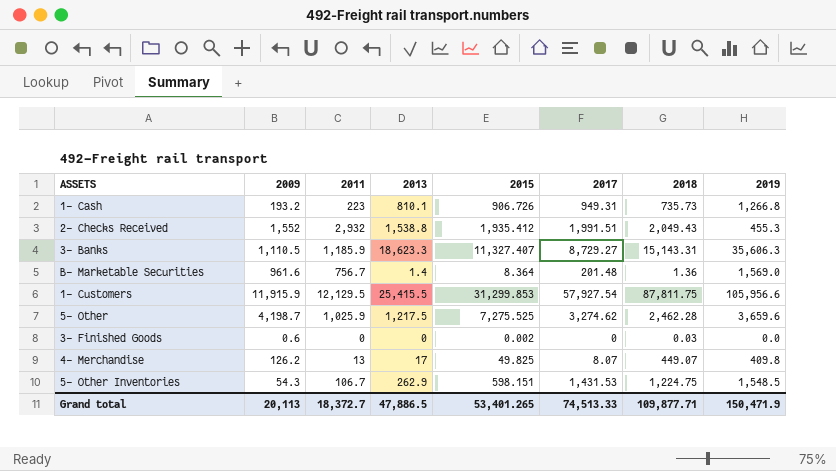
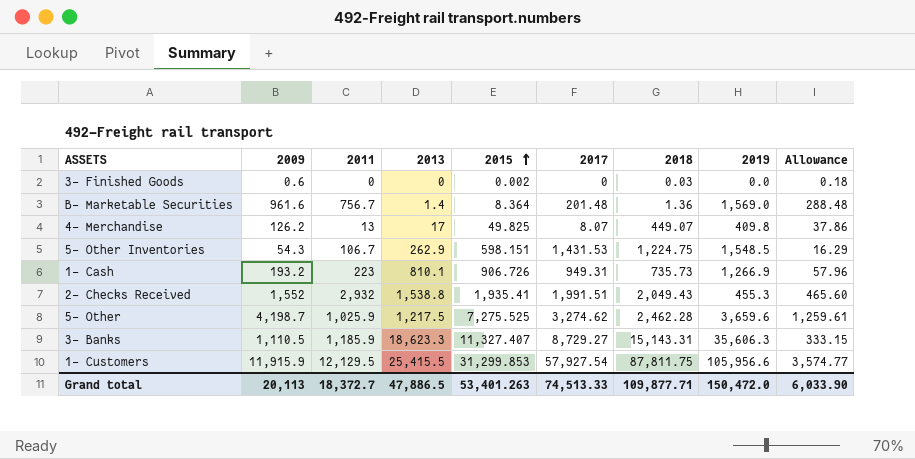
row order: none -> 2015 ascending
column Allowance | formula: none -> [2009] * 0.3
1- Cash | 2019: 1,266.8 -> 1,266.9
2- Checks Received | 2015: 1,935.412 -> 1,935.41
Grand total | 2015: 53,401.265 -> 53,401.263
Grand total | 2019: 150,471.9 -> 150,472.0

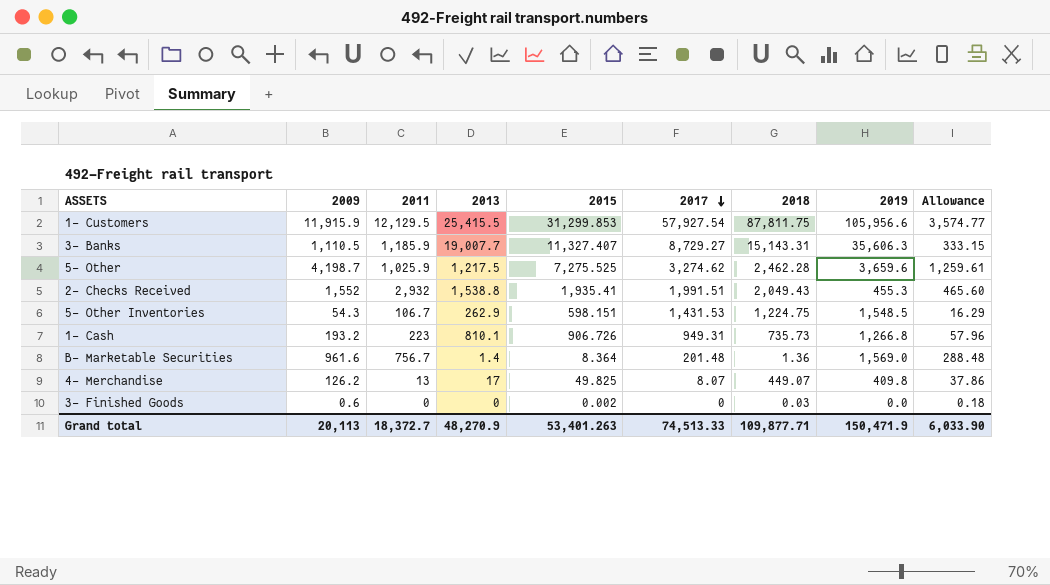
row order: 2015 ascending -> 2017 descending
3- Banks | 2013: 18,623.3 -> 19,007.7
1- Cash | 2019: 1,266.9 -> 1,266.8
Grand total | 2013: 47,886.5 -> 48,270.9
Grand total | 2019: 150,472.0 -> 150,471.9

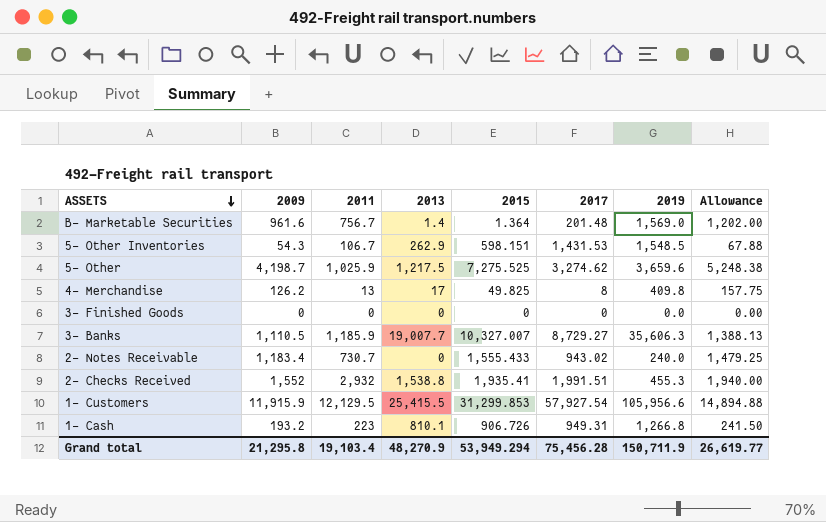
row order: 2017 descending -> ASSETS descending
column 2018 | position: 7 -> none
column Allowance | formula: [2009] * 0.3 -> [2009] * 1.25
B- Marketable Securities | 2015: 8.364 -> 1.364
4- Merchandise | 2017: 8.07 -> 8
3- Finished Goods | 2009: 0.6 -> 0
3- Finished Goods | 2015: 0.002 -> 0
3- Banks | 2015: 11,327.407 -> 10,327.007
row 2- Notes Receivable: none -> 1,183.4 | 730.7 | 0 | 1,555.433 | 943.02 | 240.0 | 1,479.25
Grand total | 2009: 20,113 -> 21,295.8
Grand total | 2011: 18,372.7 -> 19,103.4
Grand total | 2015: 53,401.263 -> 53,949.294
Grand total | 2017: 74,513.33 -> 75,456.28
Grand total | 2019: 150,471.9 -> 150,711.9
Grand total | Allowance: 6,033.90 -> 26,619.77

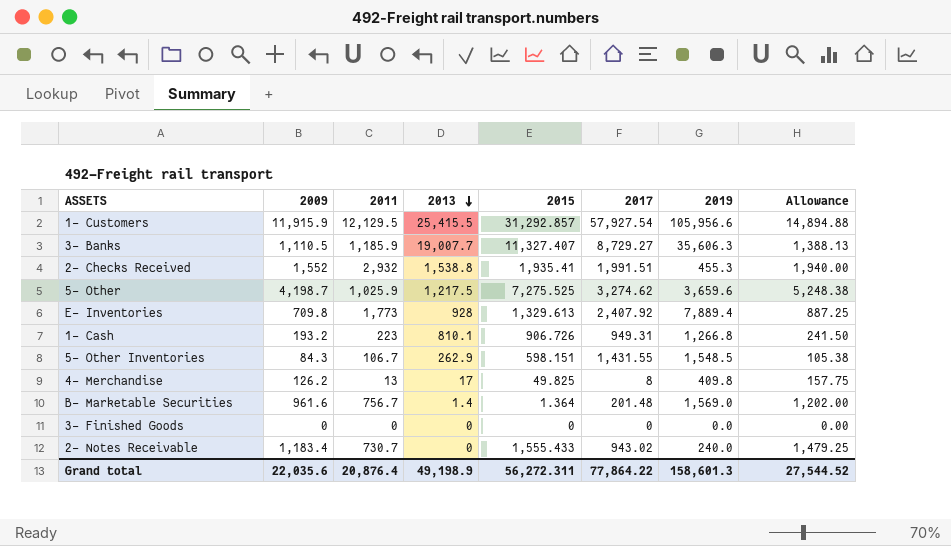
row order: ASSETS descending -> 2013 descending
1- Customers | 2015: 31,299.853 -> 31,292.857
3- Banks | 2015: 10,327.007 -> 11,327.407
row E- Inventories: none -> 709.8 | 1,773 | 928 | 1,329.613 | 2,407.92 | 7,889.4 | 887.25
5- Other Inventories | 2009: 54.3 -> 84.3
5- Other Inventories | 2017: 1,431.53 -> 1,431.55
5- Other Inventories | Allowance: 67.88 -> 105.38
Grand total | 2009: 21,295.8 -> 22,035.6
Grand total | 2011: 19,103.4 -> 20,876.4
Grand total | 2013: 48,270.9 -> 49,198.9
Grand total | 2015: 53,949.294 -> 56,272.311
Grand total | 2017: 75,456.28 -> 77,864.22
Grand total | 2019: 150,711.9 -> 158,601.3
Grand total | Allowance: 26,619.77 -> 27,544.52

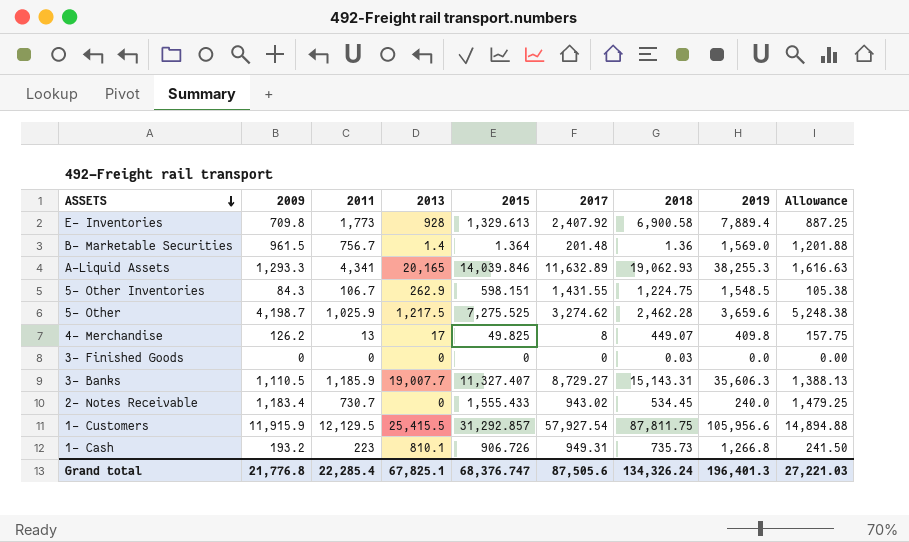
row order: 2013 descending -> ASSETS descending
column 2018 | position: none -> 7
row 2- Checks Received: 1,552 | 2,932 | 1,538.8 | 1,935.41 | 1,991.51 | 455.3 | 1,940.00 -> none
B- Marketable Securities | 2009: 961.6 -> 961.5
B- Marketable Securities | Allowance: 1,202.00 -> 1,201.88
row A-Liquid Assets: none -> 1,293.3 | 4,341 | 20,165 | 14,039.846 | 11,632.89 | 19,062.93 | 38,255.3 | 1,616.63
Grand total | 2009: 22,035.6 -> 21,776.8
Grand total | 2011: 20,876.4 -> 22,285.4
Grand total | 2013: 49,198.9 -> 67,825.1
Grand total | 2015: 56,272.311 -> 68,376.747
Grand total | 2017: 77,864.22 -> 87,505.6
Grand total | 2019: 158,601.3 -> 196,401.3
Grand total | Allowance: 27,544.52 -> 27,221.03

